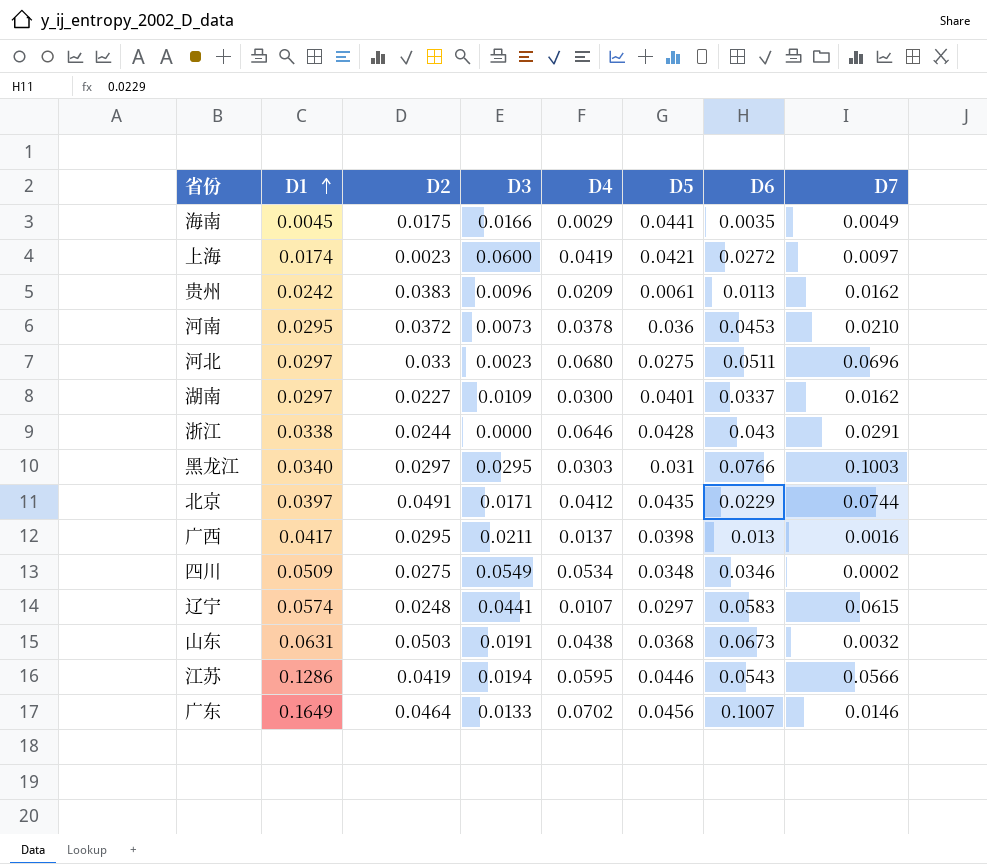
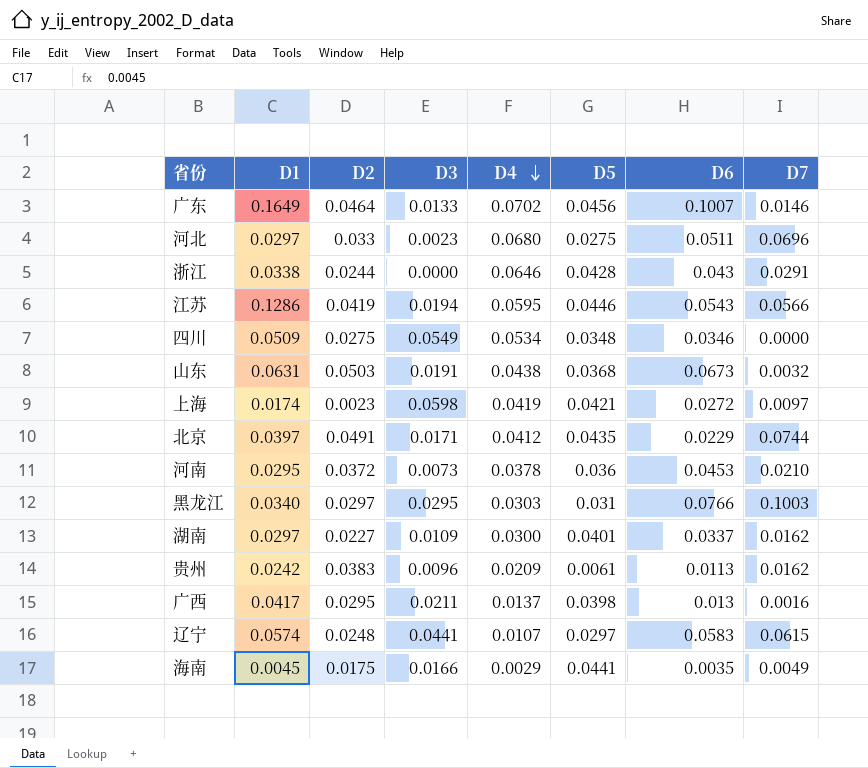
row order: D1 ascending -> D4 descending
四川 | D7: 0.0002 -> 0.0000
上海 | D3: 0.0600 -> 0.0598

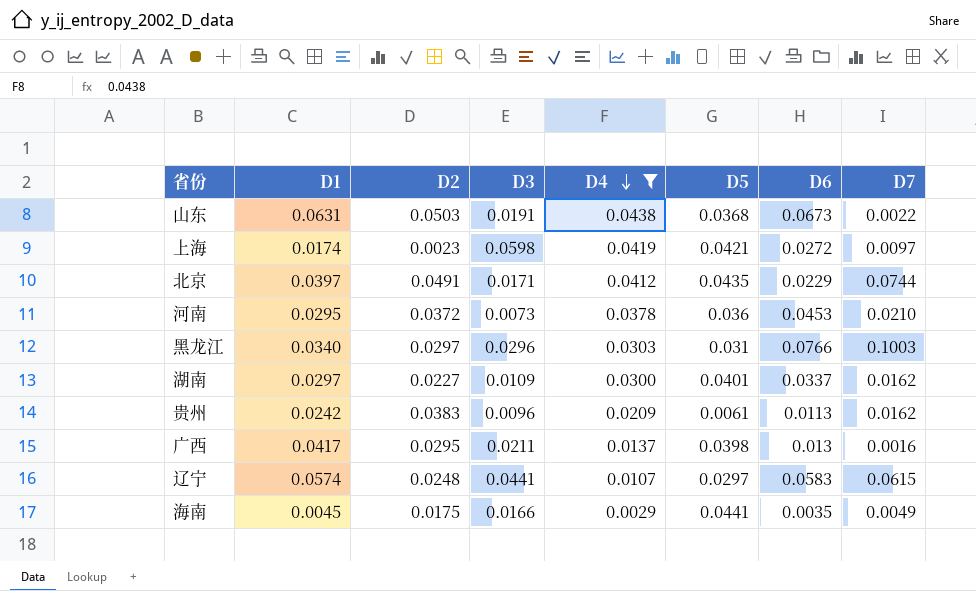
filter: none -> D4 <= 0.0438
山东 | D7: 0.0032 -> 0.0022
黑龙江 | D3: 0.0295 -> 0.0296

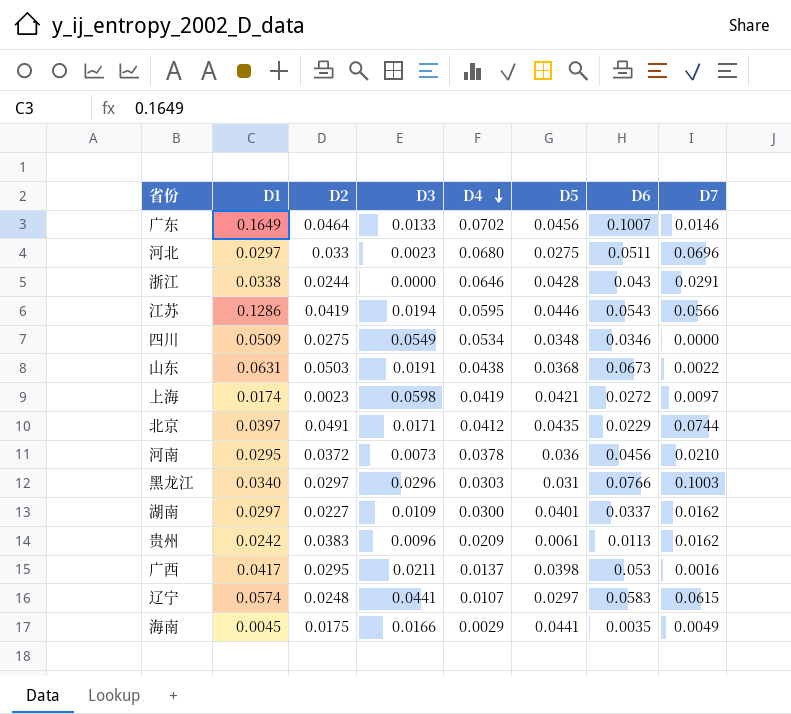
filter: D4 <= 0.0438 -> none
河南 | D6: 0.0453 -> 0.0456
广西 | D6: 0.013 -> 0.053

